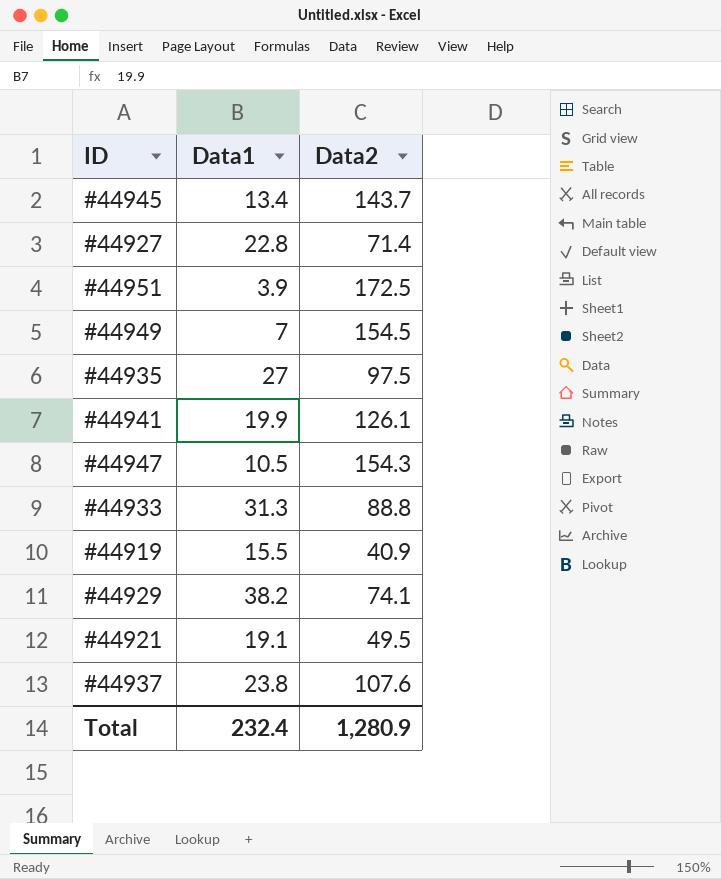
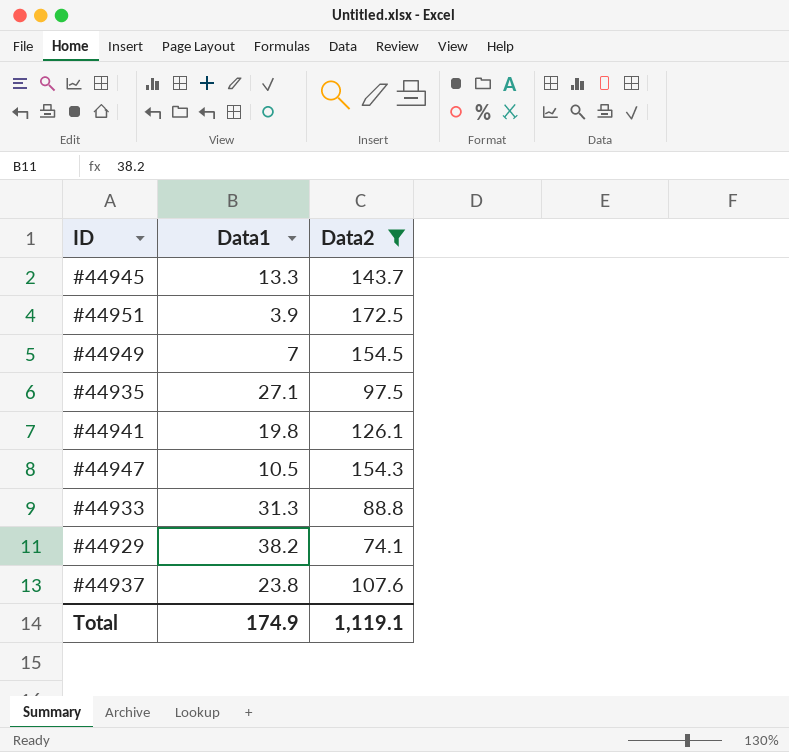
filter: none -> Data2 >= 74.1
#44945 | Data1: 13.4 -> 13.3
#44935 | Data1: 27 -> 27.1
#44941 | Data1: 19.9 -> 19.8
Total | Data1: 232.4 -> 174.9
Total | Data2: 1,280.9 -> 1,119.1

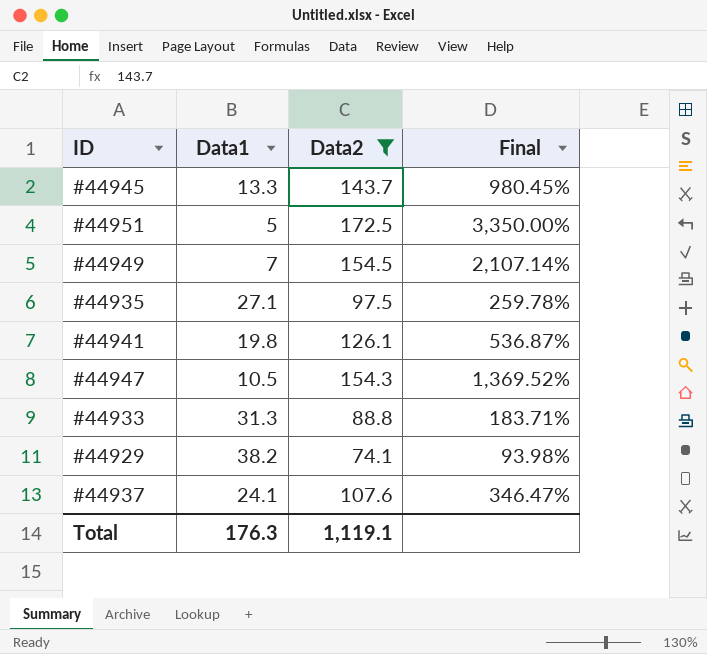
column Final | formula: none -> ([Data2] - [Data1]) / [Data1]
#44951 | Data1: 3.9 -> 5
#44937 | Data1: 23.8 -> 24.1
Total | Data1: 174.9 -> 176.3

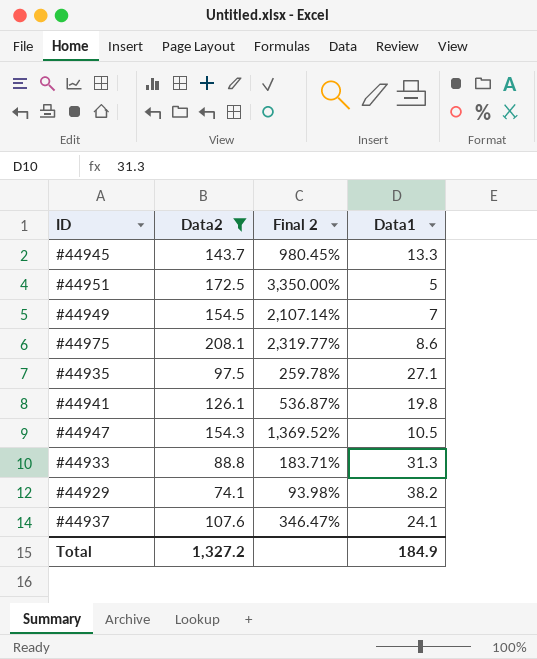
column name: Final -> Final 2
column Data1 | position: 2 -> 4
row #44975: none -> 208.1 | 2,319.77% | 8.6
Total | Data2: 1,119.1 -> 1,327.2
Total | Data1: 176.3 -> 184.9

